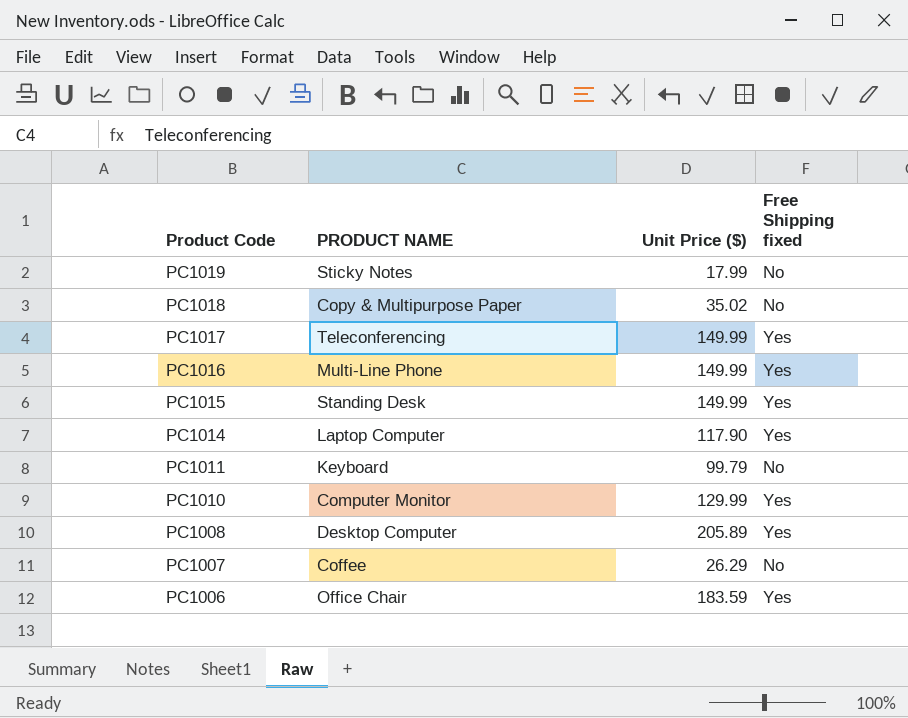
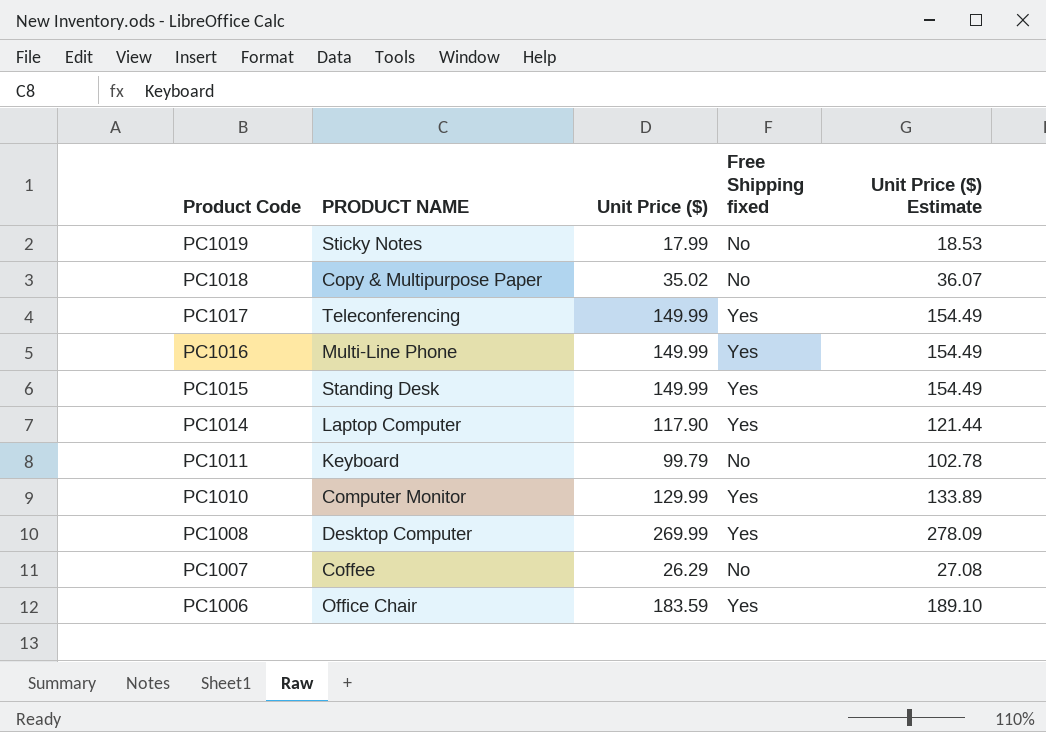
column Unit Price ($) Estimate | formula: none -> [Unit Price ($)] * 1.03
PC1008 | Unit Price ($): 205.89 -> 269.99

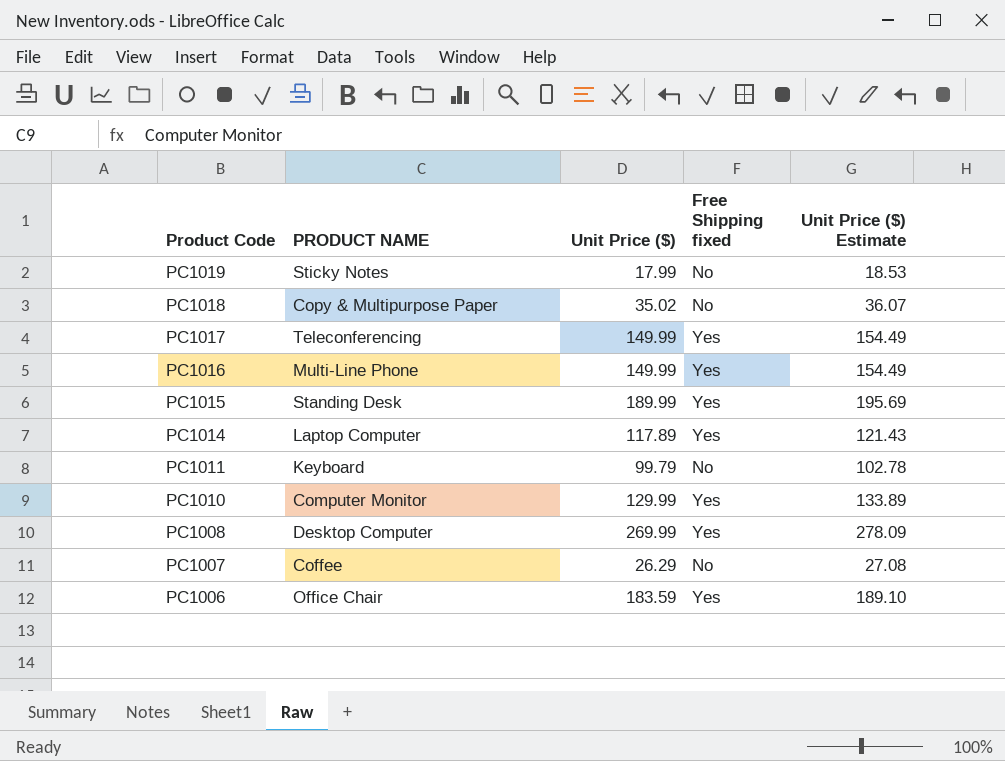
PC1015 | Unit Price ($): 149.99 -> 189.99
PC1015 | Unit Price ($) Estimate: 154.49 -> 195.69
PC1014 | Unit Price ($): 117.90 -> 117.89
PC1014 | Unit Price ($) Estimate: 121.44 -> 121.43

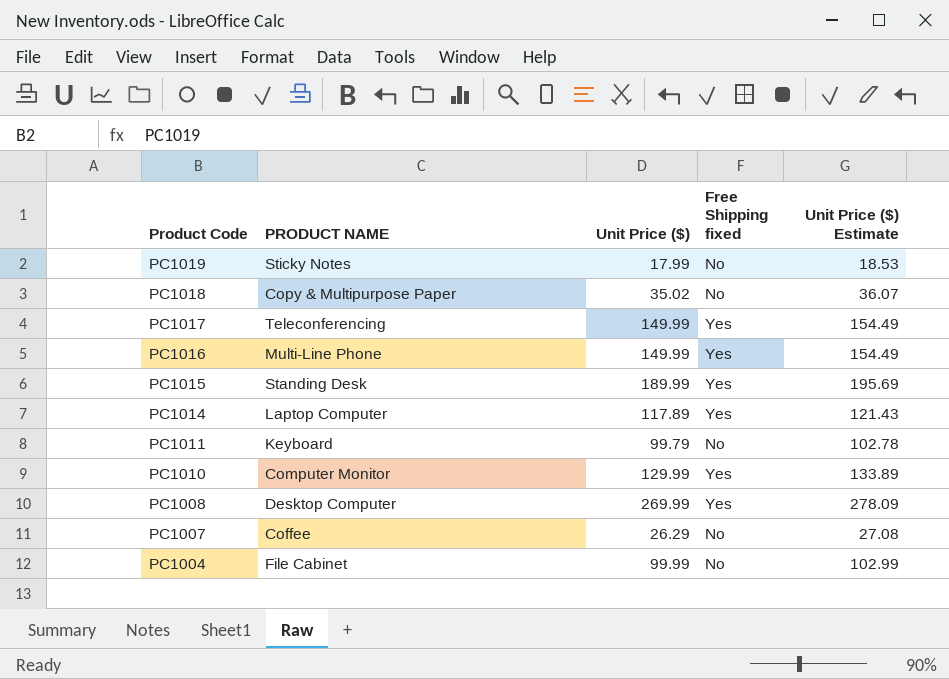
row PC1006: Office Chair | 183.59 | Yes | 189.10 -> none
row PC1004: none -> File Cabinet | 99.99 | No | 102.99

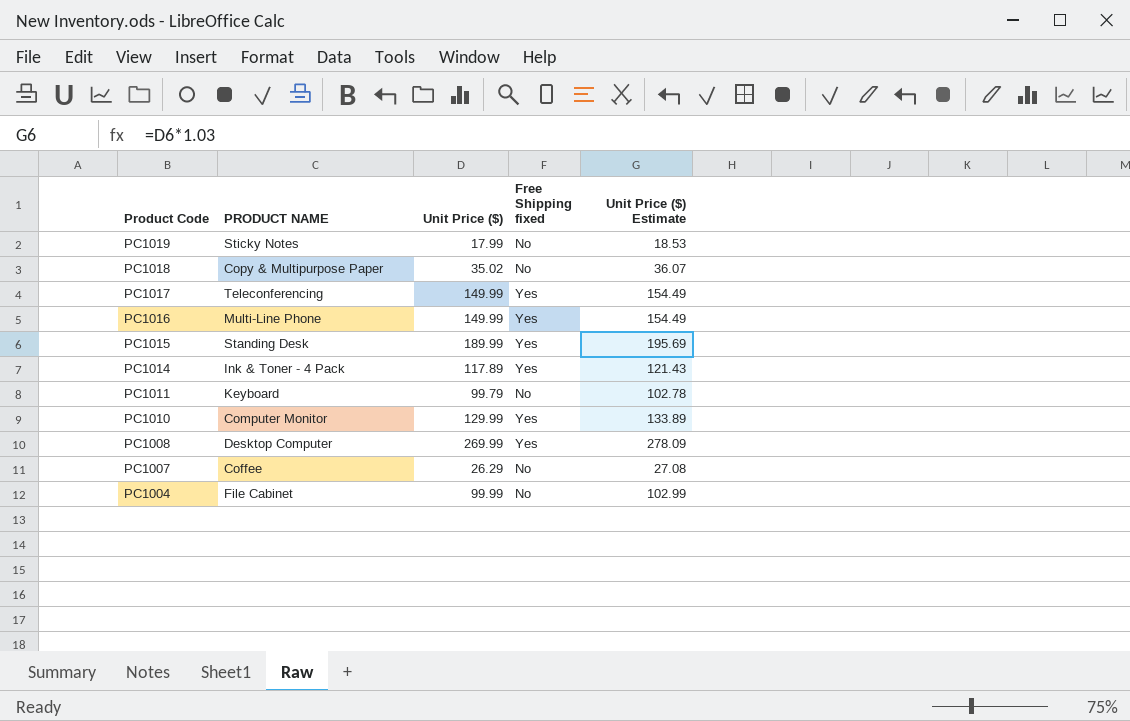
PC1014 | PRODUCT NAME: Laptop Computer -> Ink & Toner - 4 Pack

